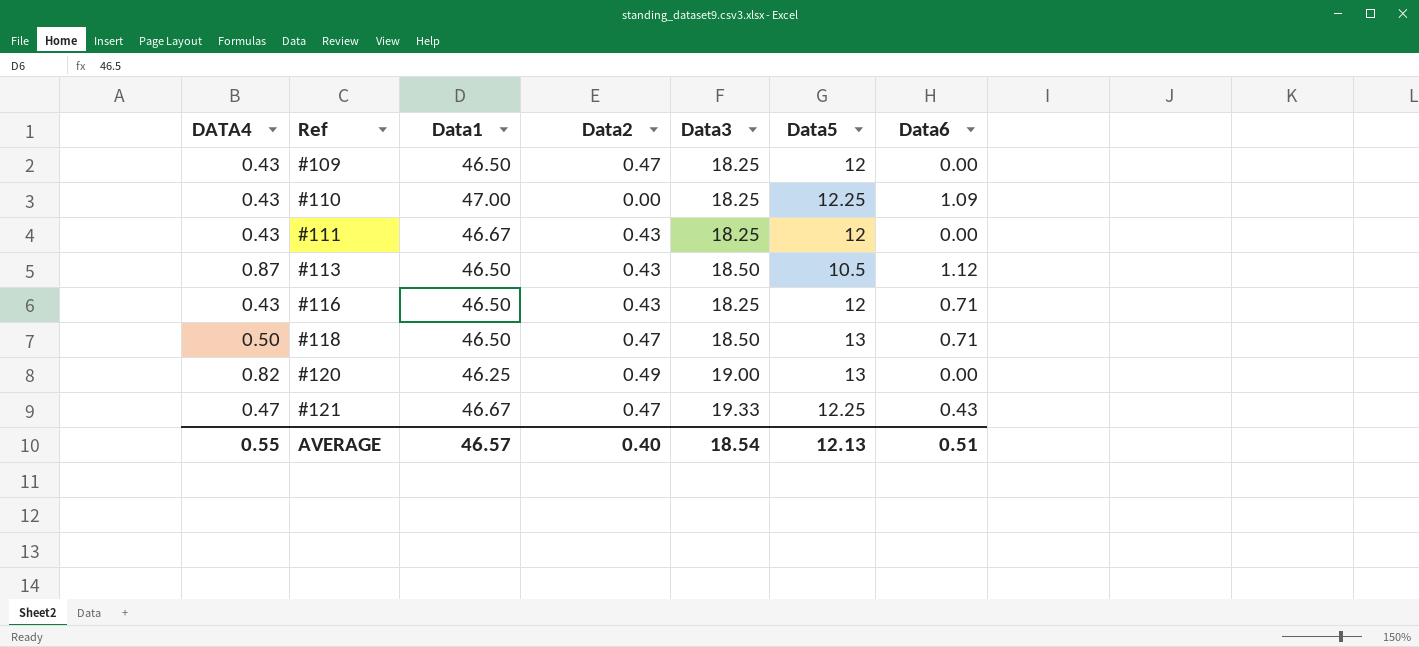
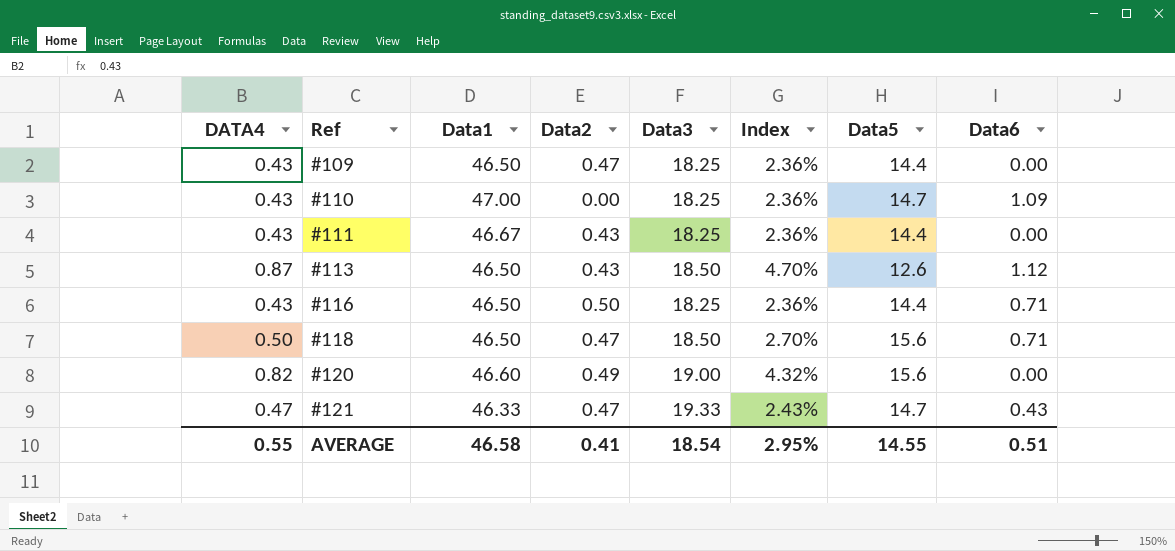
column Index | formula: none -> [DATA4] / [Data3]
#109 | Data5: 12 -> 14.4
#110 | Data5: 12.25 -> 14.7
#111 | Data5: 12 -> 14.4
#113 | Data5: 10.5 -> 12.6
#116 | Data2: 0.43 -> 0.50
#116 | Data5: 12 -> 14.4
#118 | Data5: 13 -> 15.6
#120 | Data1: 46.25 -> 46.60
#120 | Data5: 13 -> 15.6
#121 | Data1: 46.67 -> 46.33
#121 | Data5: 12.25 -> 14.7
AVERAGE | Data1: 46.57 -> 46.58
AVERAGE | Data2: 0.40 -> 0.41
AVERAGE | Data5: 12.13 -> 14.55

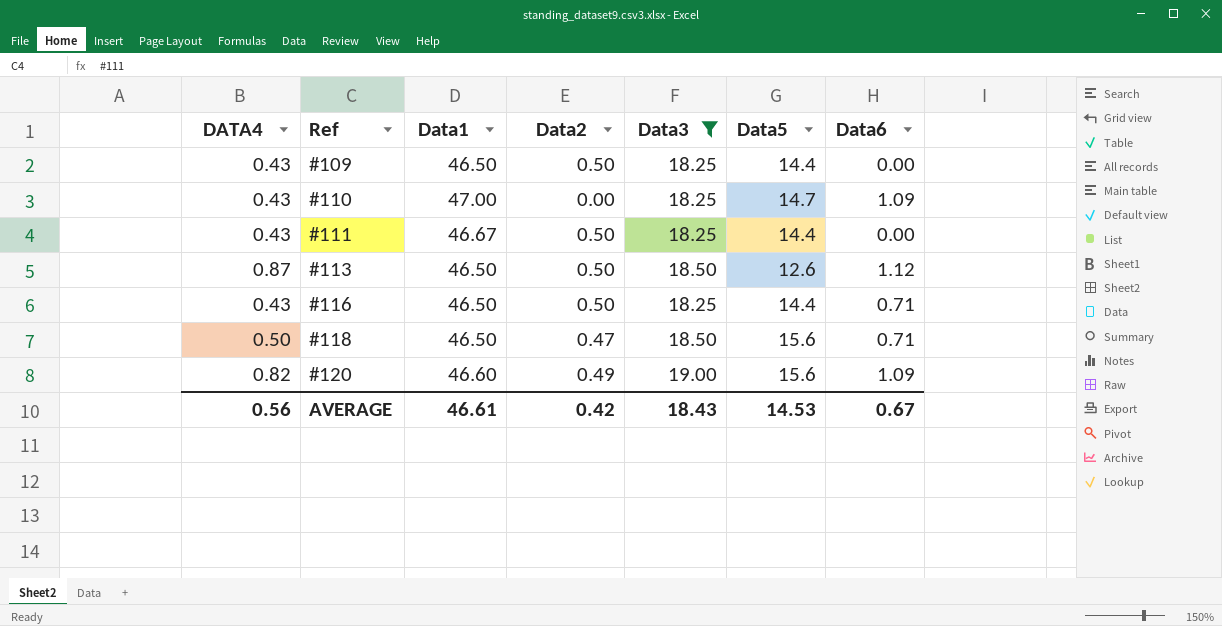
filter: none -> Data3 != 19.33
column Index | formula: [DATA4] / [Data3] -> none
#109 | Data2: 0.47 -> 0.50
#111 | Data2: 0.43 -> 0.50
#113 | Data2: 0.43 -> 0.50
#120 | Data6: 0.00 -> 1.09
AVERAGE | DATA4: 0.55 -> 0.56
AVERAGE | Data1: 46.58 -> 46.61
AVERAGE | Data2: 0.41 -> 0.42
AVERAGE | Data3: 18.54 -> 18.43
AVERAGE | Data5: 14.55 -> 14.53
AVERAGE | Data6: 0.51 -> 0.67

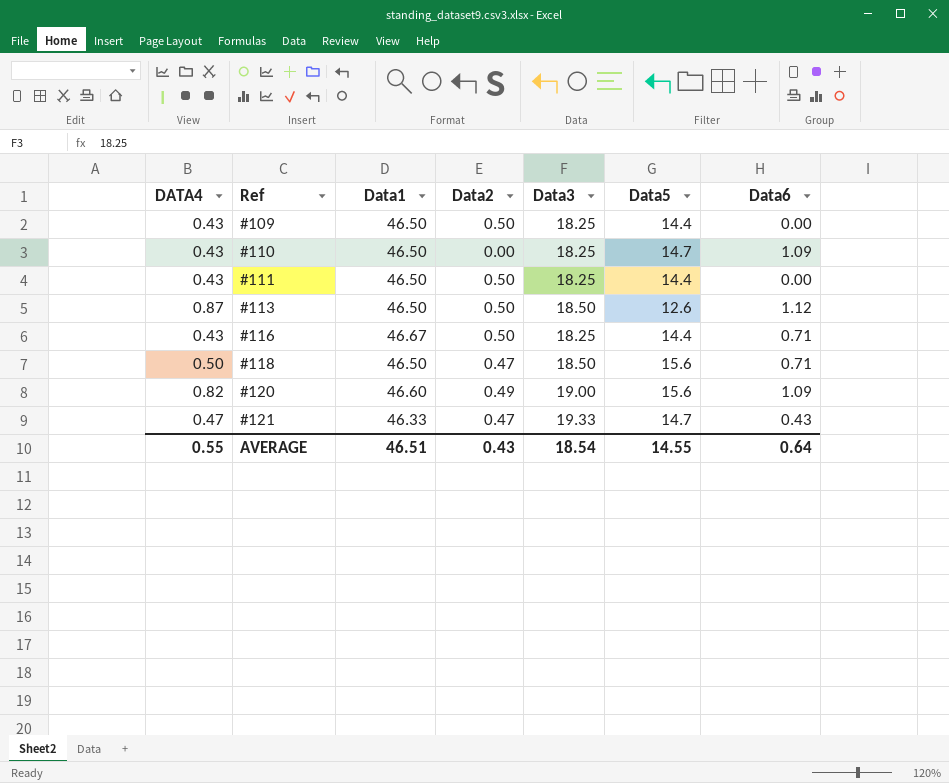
filter: Data3 != 19.33 -> none
#110 | Data1: 47.00 -> 46.50
#111 | Data1: 46.67 -> 46.50
#116 | Data1: 46.50 -> 46.67
AVERAGE | DATA4: 0.56 -> 0.55
AVERAGE | Data1: 46.61 -> 46.51
AVERAGE | Data2: 0.42 -> 0.43
AVERAGE | Data3: 18.43 -> 18.54
AVERAGE | Data5: 14.53 -> 14.55
AVERAGE | Data6: 0.67 -> 0.64

